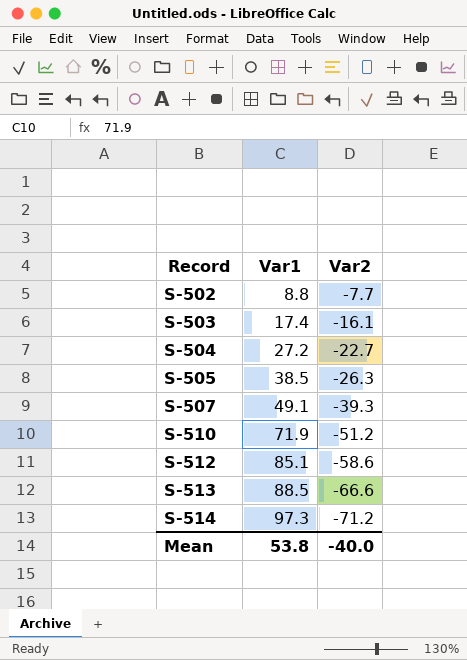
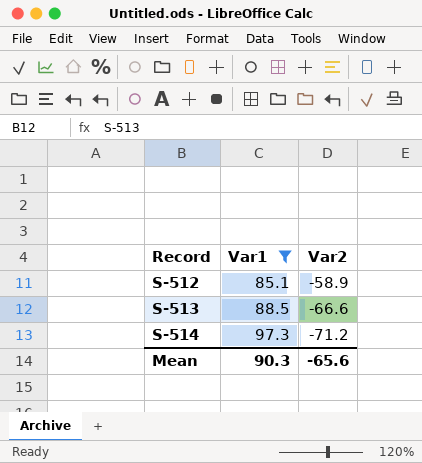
filter: none -> Var1 >= 85.1
S-512 | Var2: -58.6 -> -58.9
Mean | Var1: 53.8 -> 90.3
Mean | Var2: -40.0 -> -65.6

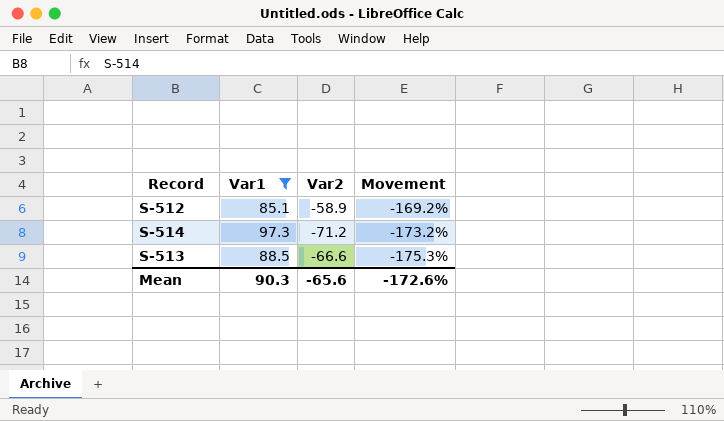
row order: Record ascending -> Movement descending
column Movement | formula: none -> ([Var2] - [Var1]) / [Var1]

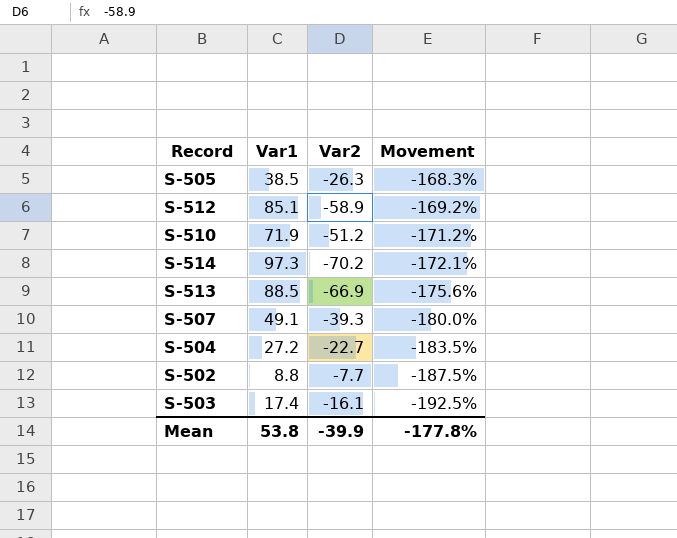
filter: Var1 >= 85.1 -> none
S-514 | Var2: -71.2 -> -70.2
S-514 | Movement: -173.2% -> -172.1%
S-513 | Var2: -66.6 -> -66.9
S-513 | Movement: -175.3% -> -175.6%
Mean | Var1: 90.3 -> 53.8
Mean | Var2: -65.6 -> -39.9
Mean | Movement: -172.6% -> -177.8%

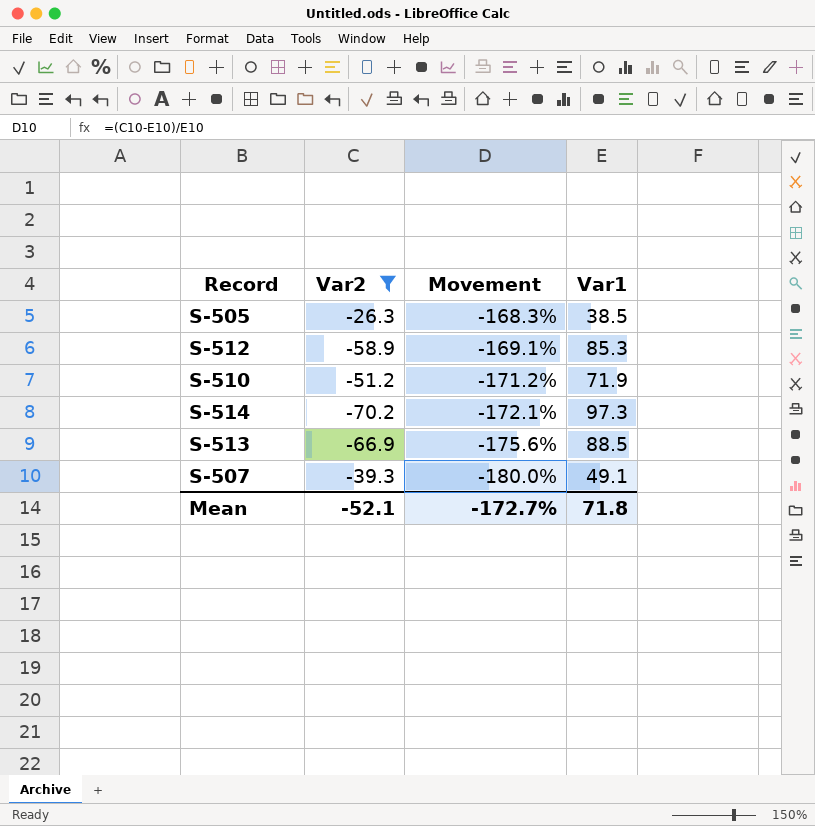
filter: none -> Var2 <= -26.3
column Var1 | position: 2 -> 4
S-512 | Movement: -169.2% -> -169.1%
S-512 | Var1: 85.1 -> 85.3
Mean | Var2: -39.9 -> -52.1
Mean | Movement: -177.8% -> -172.7%
Mean | Var1: 53.8 -> 71.8

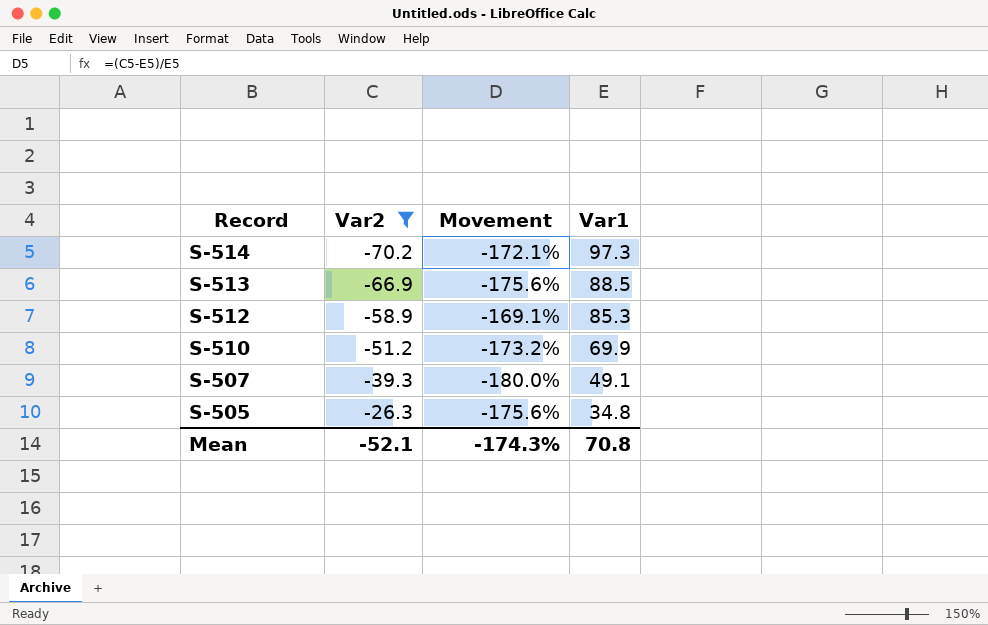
row order: Movement descending -> Record descending
S-510 | Movement: -171.2% -> -173.2%
S-510 | Var1: 71.9 -> 69.9
S-505 | Movement: -168.3% -> -175.6%
S-505 | Var1: 38.5 -> 34.8
Mean | Movement: -172.7% -> -174.3%
Mean | Var1: 71.8 -> 70.8

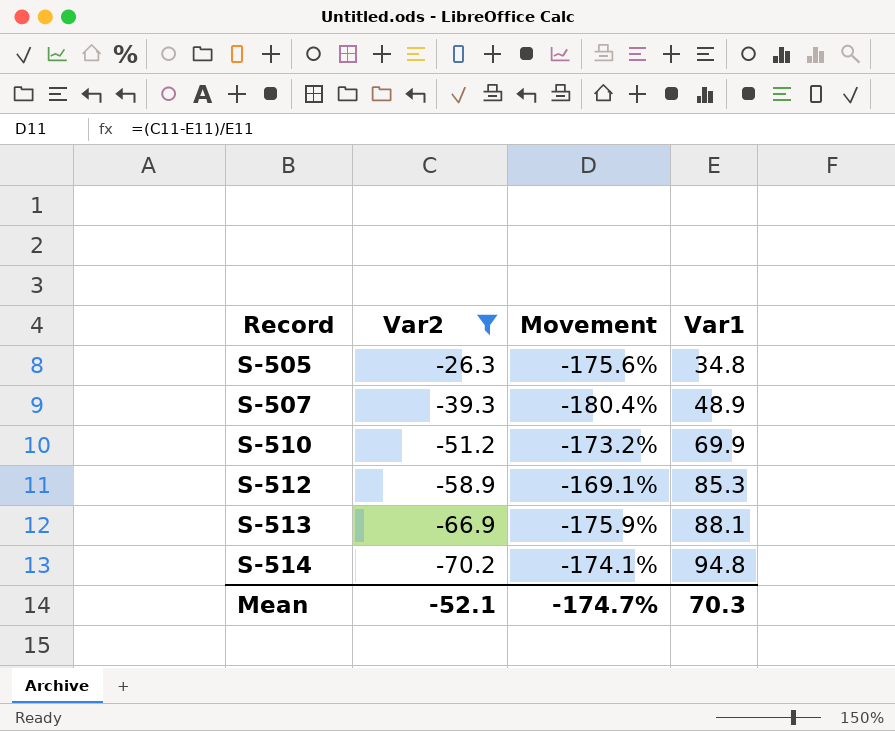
row order: Record descending -> Record ascending
S-507 | Movement: -180.0% -> -180.4%
S-507 | Var1: 49.1 -> 48.9
S-513 | Movement: -175.6% -> -175.9%
S-513 | Var1: 88.5 -> 88.1
S-514 | Movement: -172.1% -> -174.1%
S-514 | Var1: 97.3 -> 94.8
Mean | Movement: -174.3% -> -174.7%
Mean | Var1: 70.8 -> 70.3

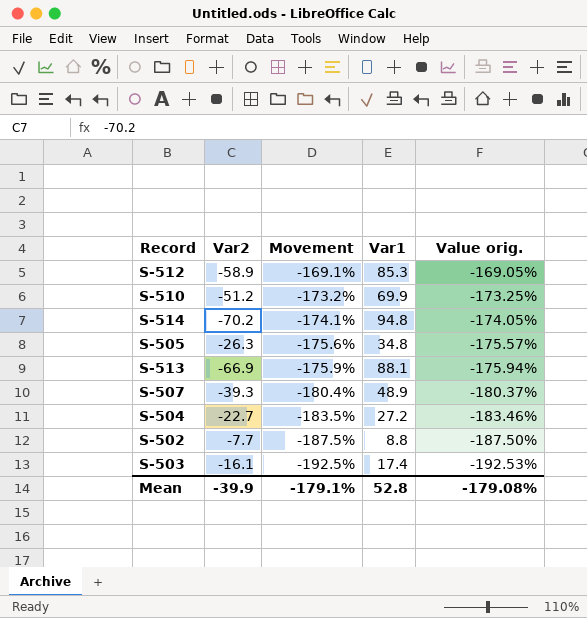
filter: Var2 <= -26.3 -> none
row order: Record ascending -> Movement descending
column Value orig. | formula: none -> ([Var2] - [Var1]) / [Var1]
Mean | Var2: -52.1 -> -39.9
Mean | Movement: -174.7% -> -179.1%
Mean | Var1: 70.3 -> 52.8

